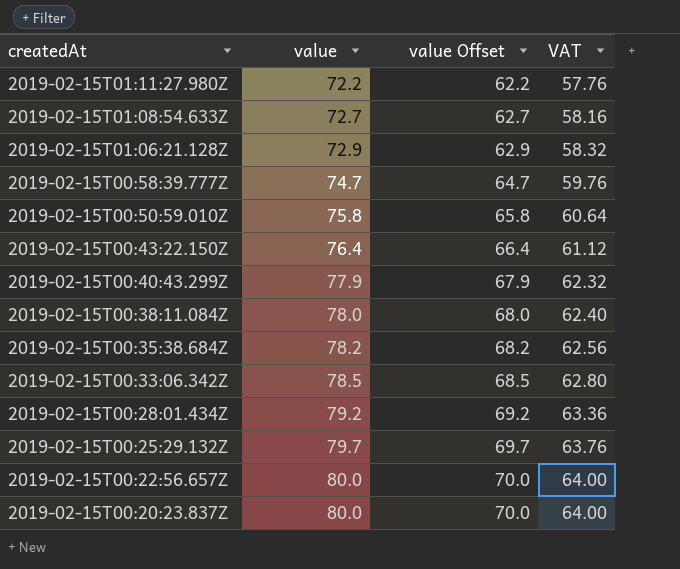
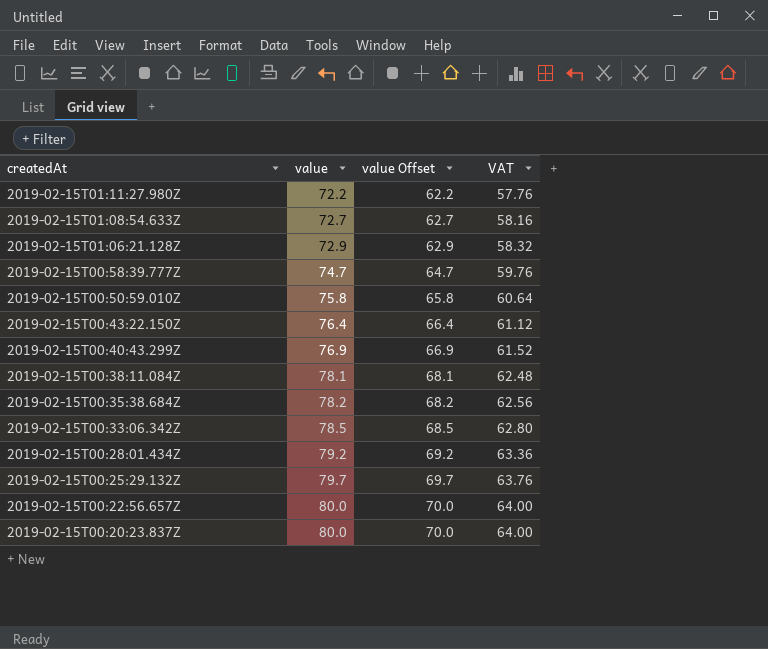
2019-02-15T00:40:43.299Z | value: 77.9 -> 76.9
2019-02-15T00:40:43.299Z | value Offset: 67.9 -> 66.9
2019-02-15T00:40:43.299Z | VAT: 62.32 -> 61.52
2019-02-15T00:38:11.084Z | value: 78.0 -> 78.1
2019-02-15T00:38:11.084Z | value Offset: 68.0 -> 68.1
2019-02-15T00:38:11.084Z | VAT: 62.40 -> 62.48

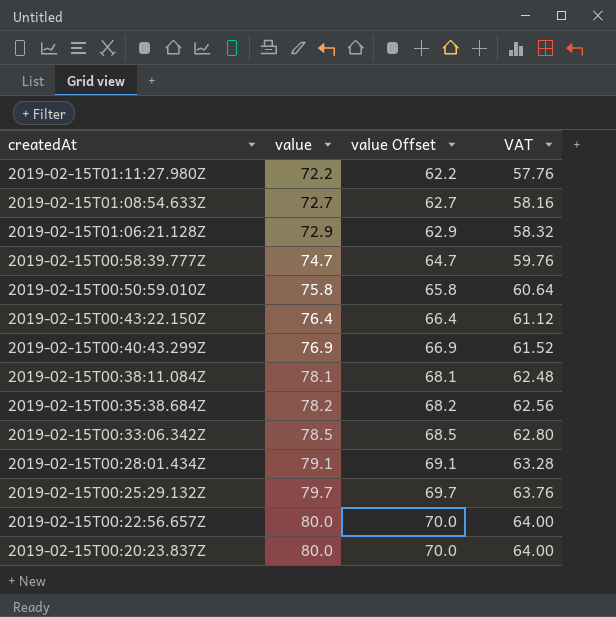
2019-02-15T00:28:01.434Z | value: 79.2 -> 79.1
2019-02-15T00:28:01.434Z | value Offset: 69.2 -> 69.1
2019-02-15T00:28:01.434Z | VAT: 63.36 -> 63.28

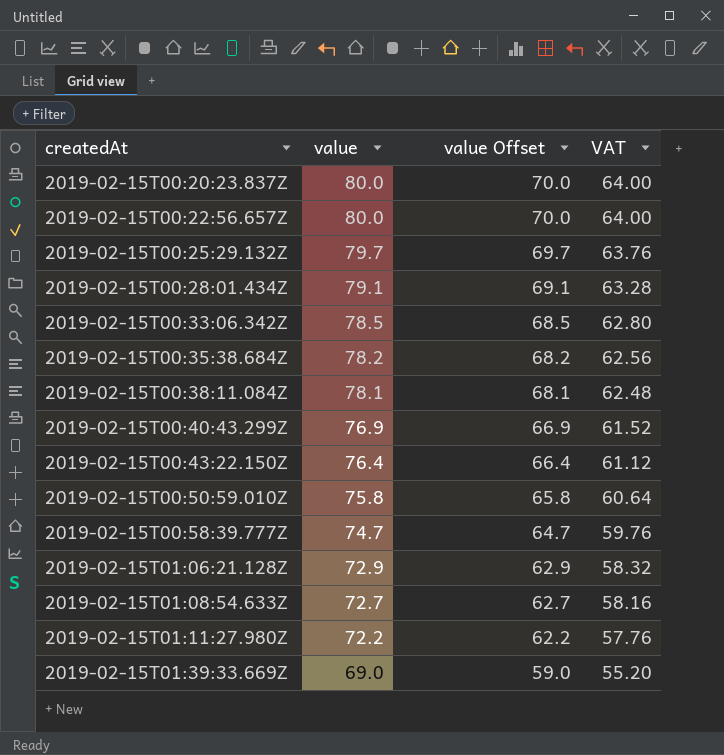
row order: createdAt descending -> createdAt ascending
row 2019-02-15T01:39:33.669Z: none -> 69.0 | 59.0 | 55.20

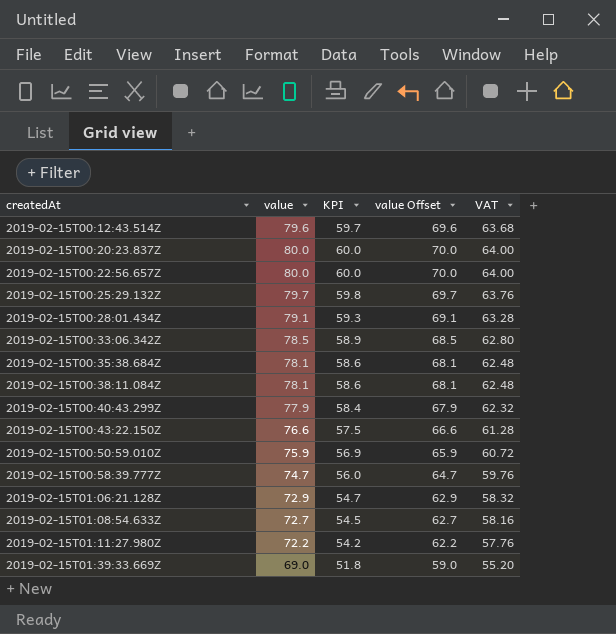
column KPI | formula: none -> [value] * 0.75
row 2019-02-15T00:12:43.514Z: none -> 79.6 | 59.7 | 69.6 | 63.68
2019-02-15T00:35:38.684Z | value: 78.2 -> 78.1
2019-02-15T00:35:38.684Z | value Offset: 68.2 -> 68.1
2019-02-15T00:35:38.684Z | VAT: 62.56 -> 62.48
2019-02-15T00:40:43.299Z | value: 76.9 -> 77.9
2019-02-15T00:40:43.299Z | value Offset: 66.9 -> 67.9
2019-02-15T00:40:43.299Z | VAT: 61.52 -> 62.32
2019-02-15T00:43:22.150Z | value: 76.4 -> 76.6
2019-02-15T00:43:22.150Z | value Offset: 66.4 -> 66.6
2019-02-15T00:43:22.150Z | VAT: 61.12 -> 61.28
2019-02-15T00:50:59.010Z | value: 75.8 -> 75.9
2019-02-15T00:50:59.010Z | value Offset: 65.8 -> 65.9
2019-02-15T00:50:59.010Z | VAT: 60.64 -> 60.72

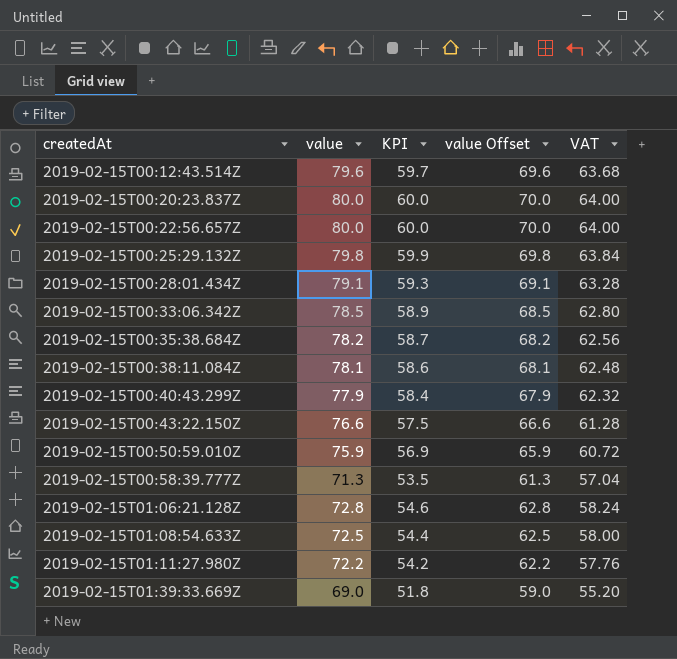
2019-02-15T00:25:29.132Z | value: 79.7 -> 79.8
2019-02-15T00:25:29.132Z | KPI: 59.8 -> 59.9
2019-02-15T00:25:29.132Z | value Offset: 69.7 -> 69.8
2019-02-15T00:25:29.132Z | VAT: 63.76 -> 63.84
2019-02-15T00:35:38.684Z | value: 78.1 -> 78.2
2019-02-15T00:35:38.684Z | KPI: 58.6 -> 58.7
2019-02-15T00:35:38.684Z | value Offset: 68.1 -> 68.2
2019-02-15T00:35:38.684Z | VAT: 62.48 -> 62.56
2019-02-15T00:58:39.777Z | value: 74.7 -> 71.3
2019-02-15T00:58:39.777Z | KPI: 56.0 -> 53.5
2019-02-15T00:58:39.777Z | value Offset: 64.7 -> 61.3
2019-02-15T00:58:39.777Z | VAT: 59.76 -> 57.04
2019-02-15T01:06:21.128Z | value: 72.9 -> 72.8
2019-02-15T01:06:21.128Z | KPI: 54.7 -> 54.6
2019-02-15T01:06:21.128Z | value Offset: 62.9 -> 62.8
2019-02-15T01:06:21.128Z | VAT: 58.32 -> 58.24
2019-02-15T01:08:54.633Z | value: 72.7 -> 72.5
2019-02-15T01:08:54.633Z | KPI: 54.5 -> 54.4
2019-02-15T01:08:54.633Z | value Offset: 62.7 -> 62.5
2019-02-15T01:08:54.633Z | VAT: 58.16 -> 58.00

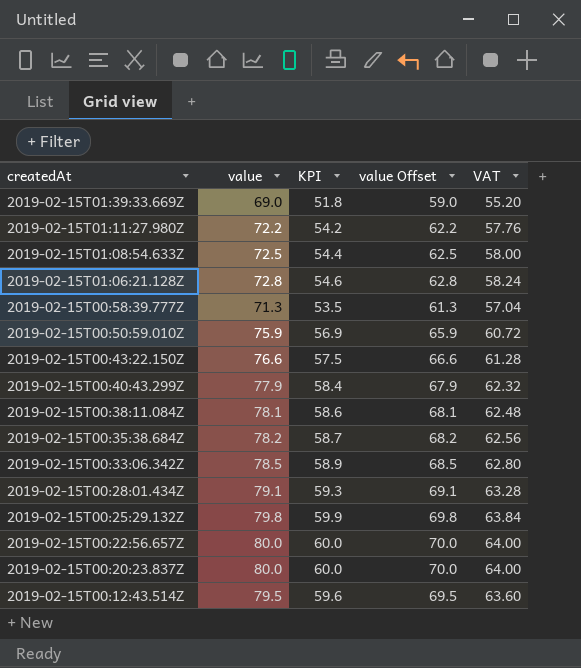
row order: createdAt ascending -> createdAt descending
2019-02-15T00:12:43.514Z | value: 79.6 -> 79.5
2019-02-15T00:12:43.514Z | KPI: 59.7 -> 59.6
2019-02-15T00:12:43.514Z | value Offset: 69.6 -> 69.5
2019-02-15T00:12:43.514Z | VAT: 63.68 -> 63.60

